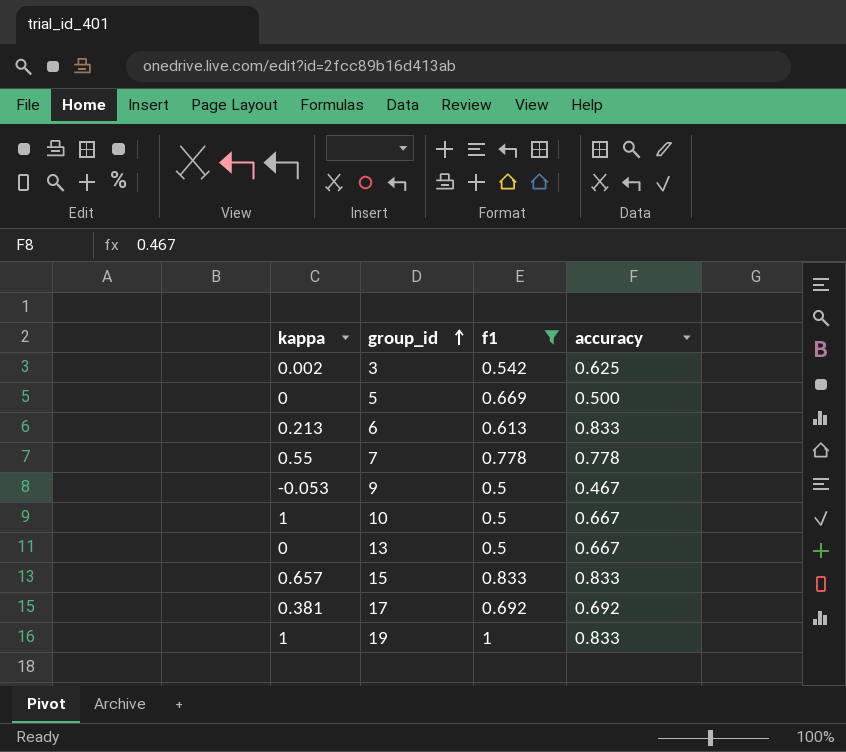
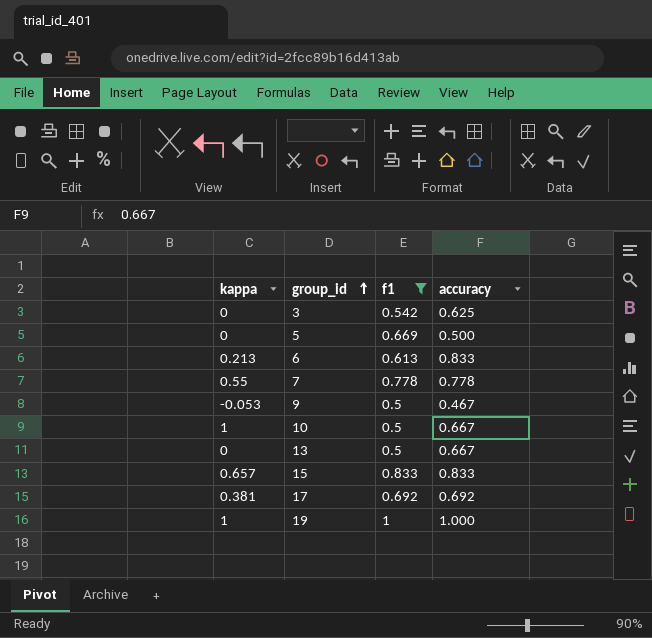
3 | kappa: 0.002 -> 0
19 | accuracy: 0.833 -> 1.000

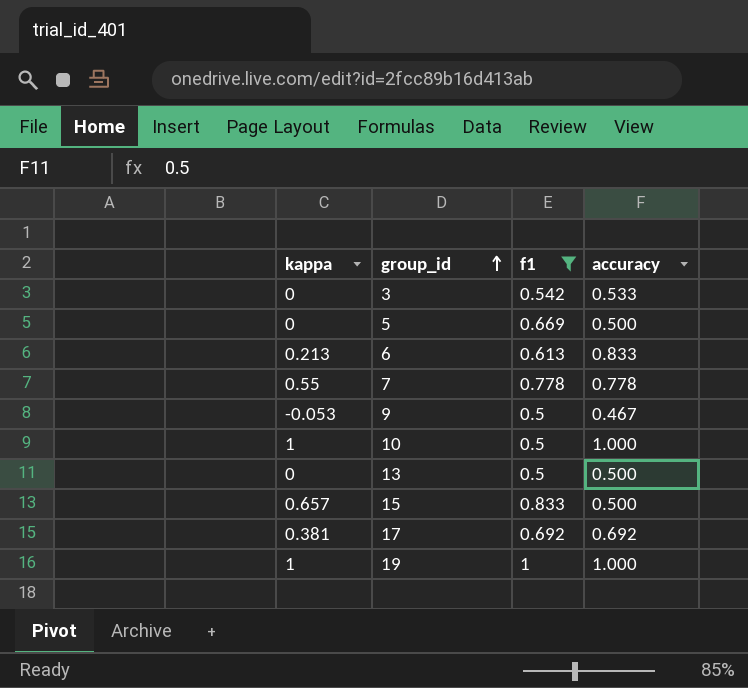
3 | accuracy: 0.625 -> 0.533
10 | accuracy: 0.667 -> 1.000
13 | accuracy: 0.667 -> 0.500
15 | accuracy: 0.833 -> 0.500

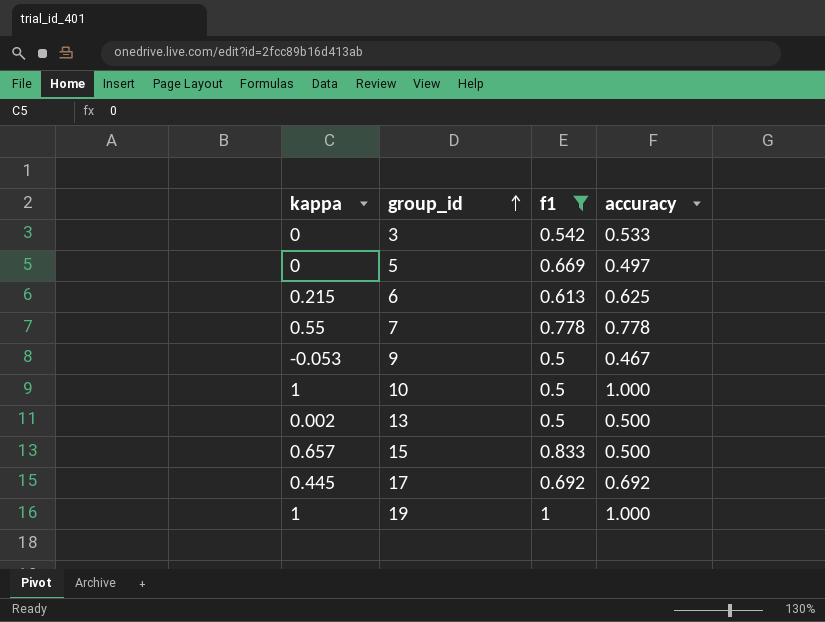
5 | accuracy: 0.500 -> 0.497
6 | kappa: 0.213 -> 0.215
6 | accuracy: 0.833 -> 0.625
13 | kappa: 0 -> 0.002
17 | kappa: 0.381 -> 0.445

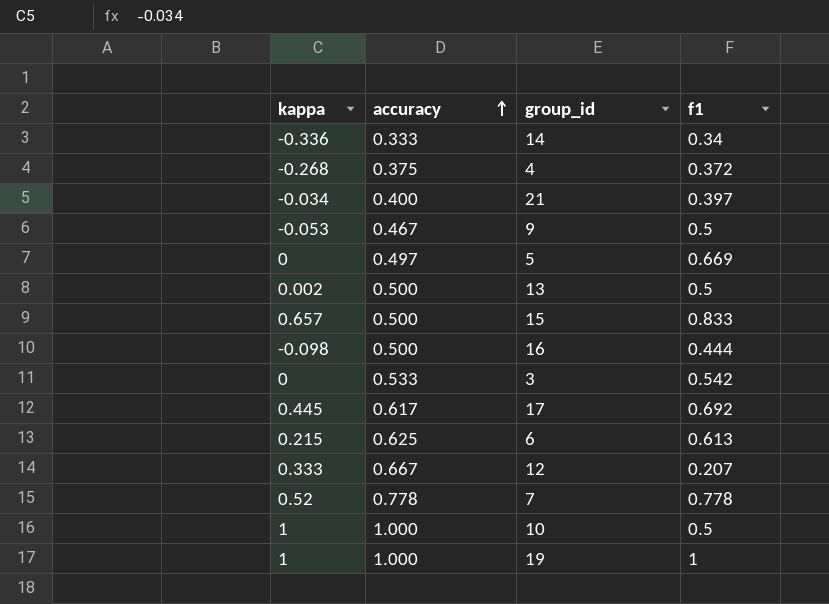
filter: f1 >= 0.5 -> none
row order: group_id ascending -> accuracy ascending
column accuracy | position: 4 -> 2
17 | accuracy: 0.692 -> 0.617
7 | kappa: 0.55 -> 0.52

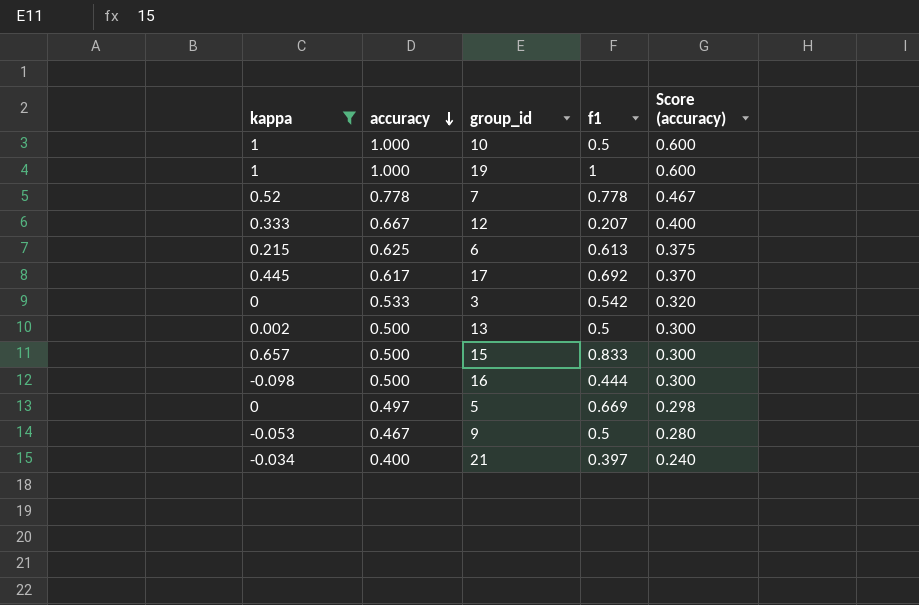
filter: none -> kappa >= -0.098
row order: accuracy ascending -> accuracy descending
column Score (accuracy) | formula: none -> [accuracy] * 0.6

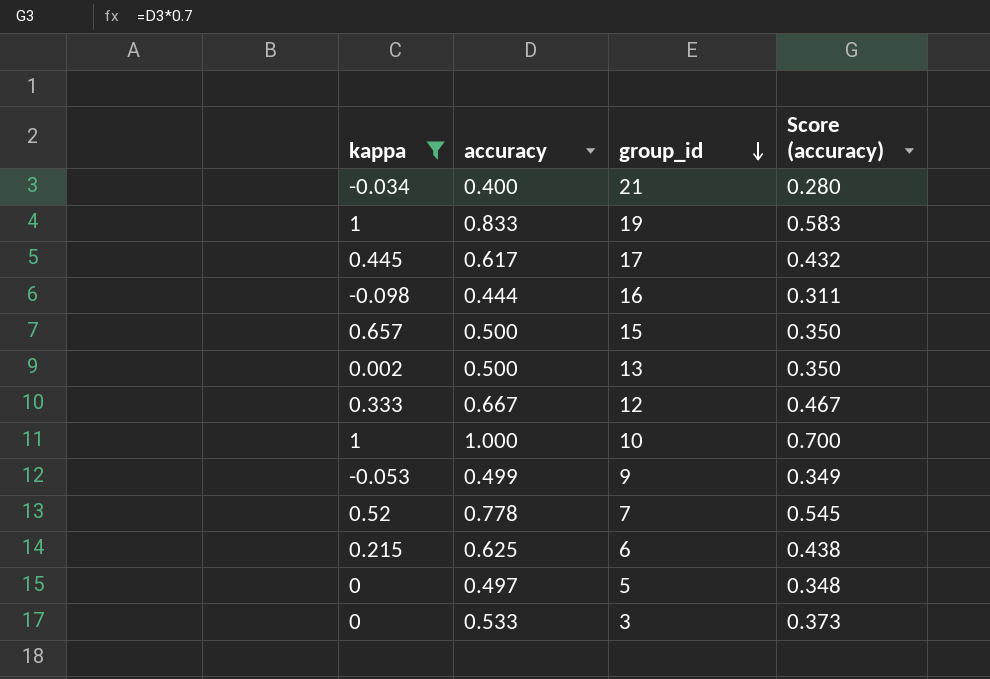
row order: accuracy descending -> group_id descending
column f1 | position: 4 -> none
column Score (accuracy) | formula: [accuracy] * 0.6 -> [accuracy] * 0.7
19 | accuracy: 1.000 -> 0.833
16 | accuracy: 0.500 -> 0.444
9 | accuracy: 0.467 -> 0.499

